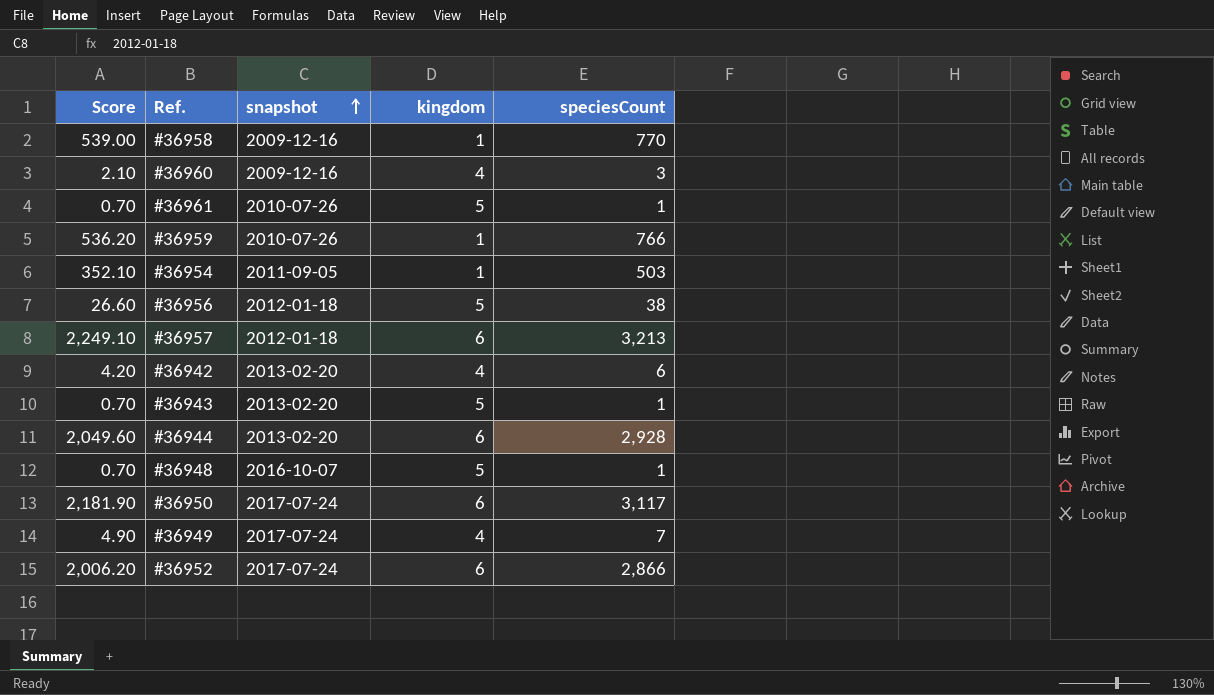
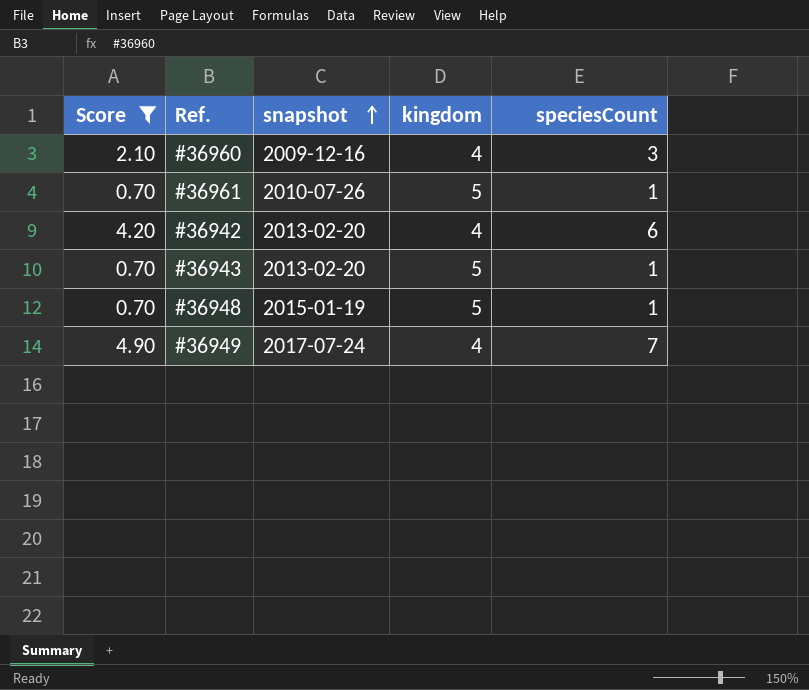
filter: none -> Score <= 4.90
#36948 | snapshot: 2016-10-07 -> 2015-01-19

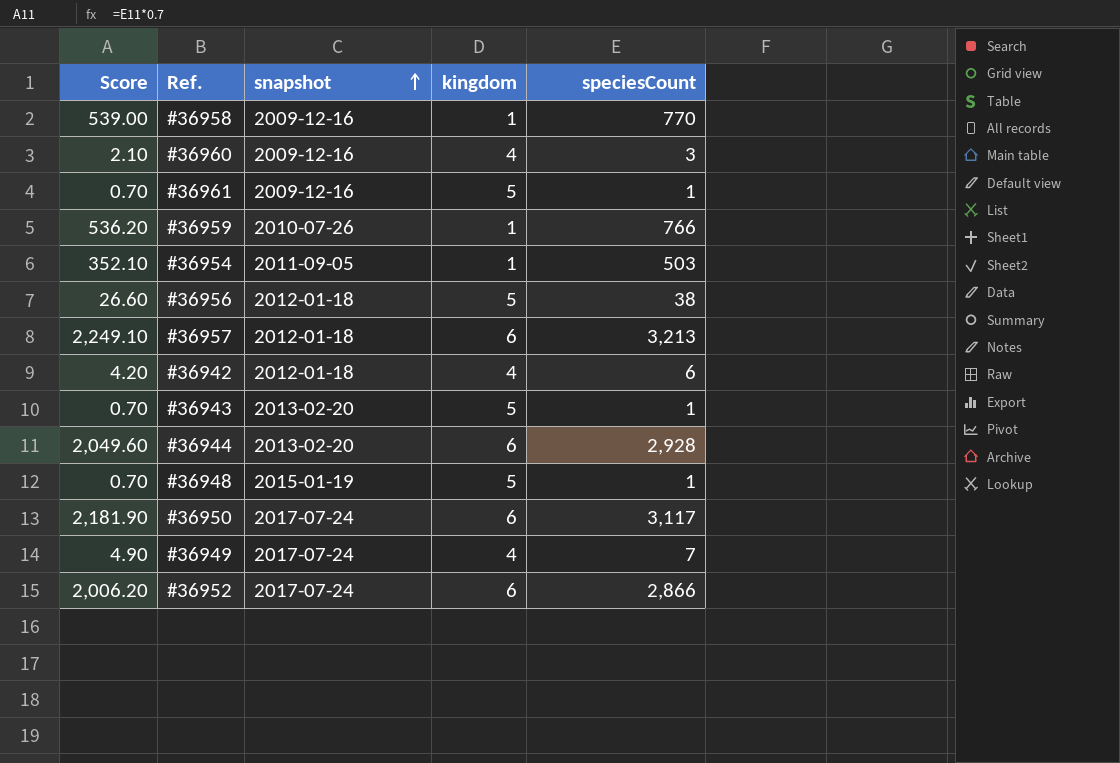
filter: Score <= 4.90 -> none
#36961 | snapshot: 2010-07-26 -> 2009-12-16
#36942 | snapshot: 2013-02-20 -> 2012-01-18

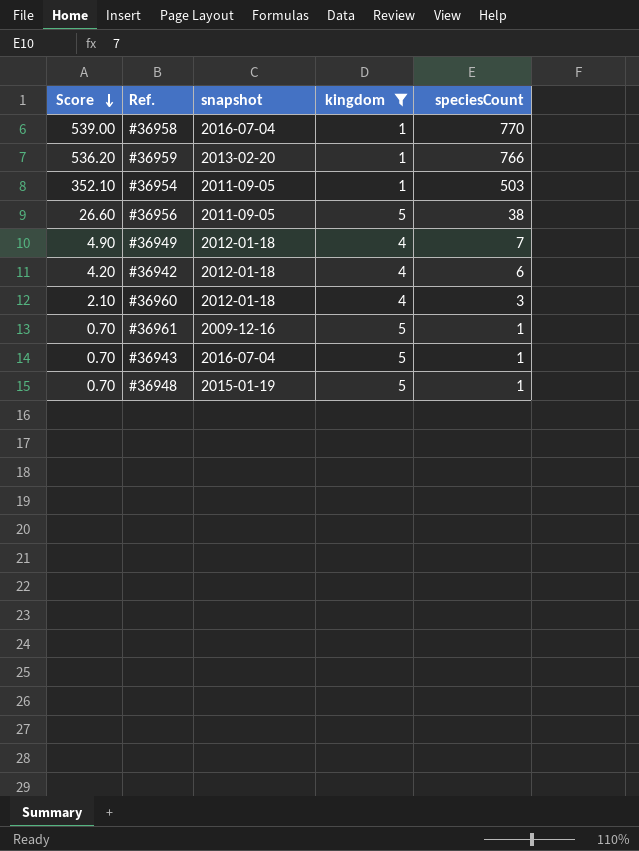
filter: none -> kingdom != 6
row order: snapshot ascending -> Score descending
#36958 | snapshot: 2009-12-16 -> 2016-07-04
#36959 | snapshot: 2010-07-26 -> 2013-02-20
#36956 | snapshot: 2012-01-18 -> 2011-09-05
#36949 | snapshot: 2017-07-24 -> 2012-01-18
#36960 | snapshot: 2009-12-16 -> 2012-01-18
#36943 | snapshot: 2013-02-20 -> 2016-07-04

